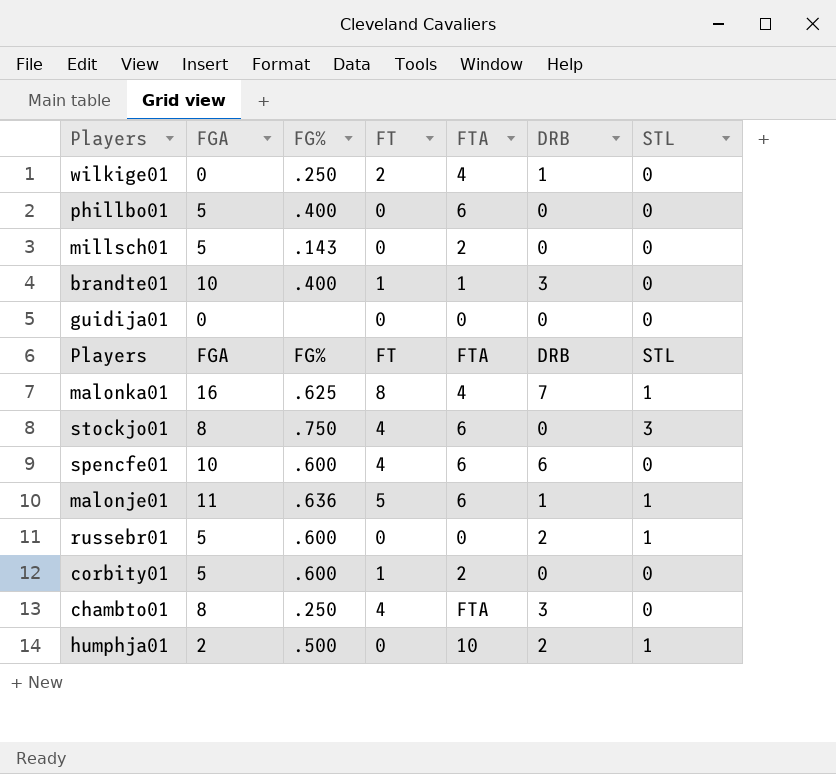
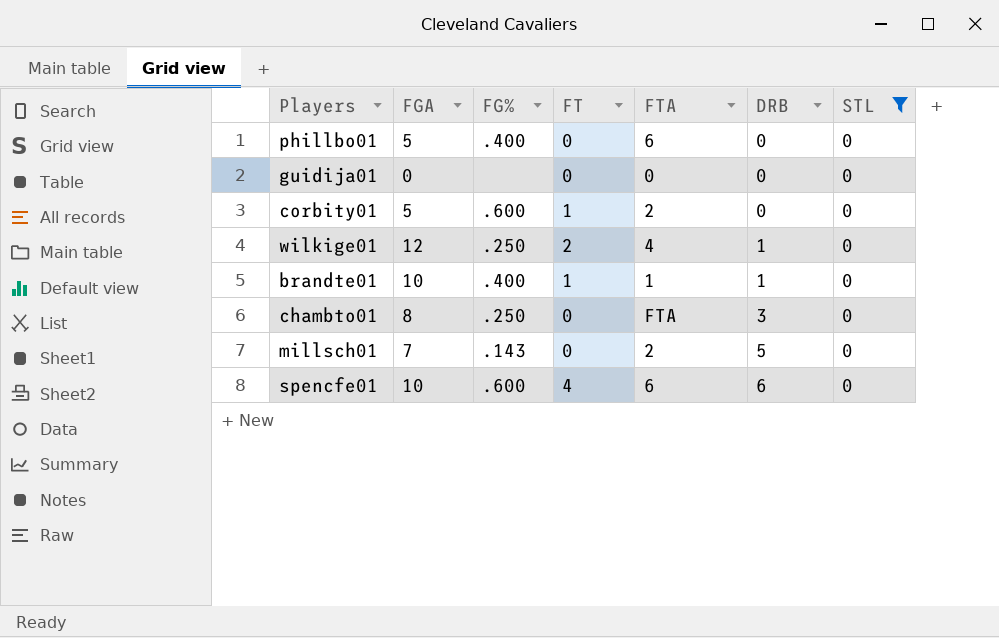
filter: none -> STL = 0
row order: none -> DRB ascending
wilkige01 | FGA: 0 -> 12
brandte01 | DRB: 3 -> 1
chambto01 | FT: 4 -> 0
millsch01 | FGA: 5 -> 7
millsch01 | DRB: 0 -> 5

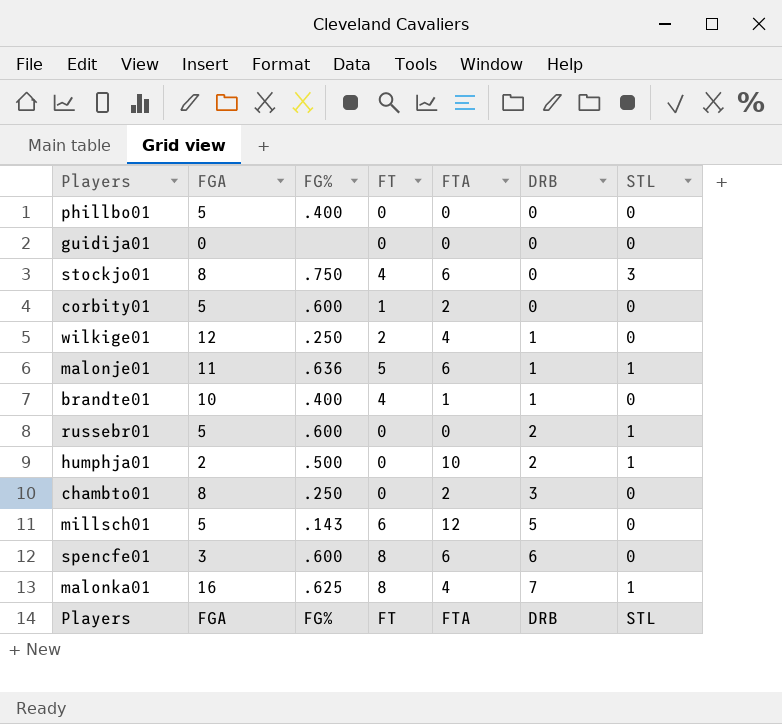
filter: STL = 0 -> none
phillbo01 | FTA: 6 -> 0
brandte01 | FT: 1 -> 4
chambto01 | FTA: FTA -> 2
millsch01 | FGA: 7 -> 5
millsch01 | FT: 0 -> 6
millsch01 | FTA: 2 -> 12
spencfe01 | FGA: 10 -> 3
spencfe01 | FT: 4 -> 8

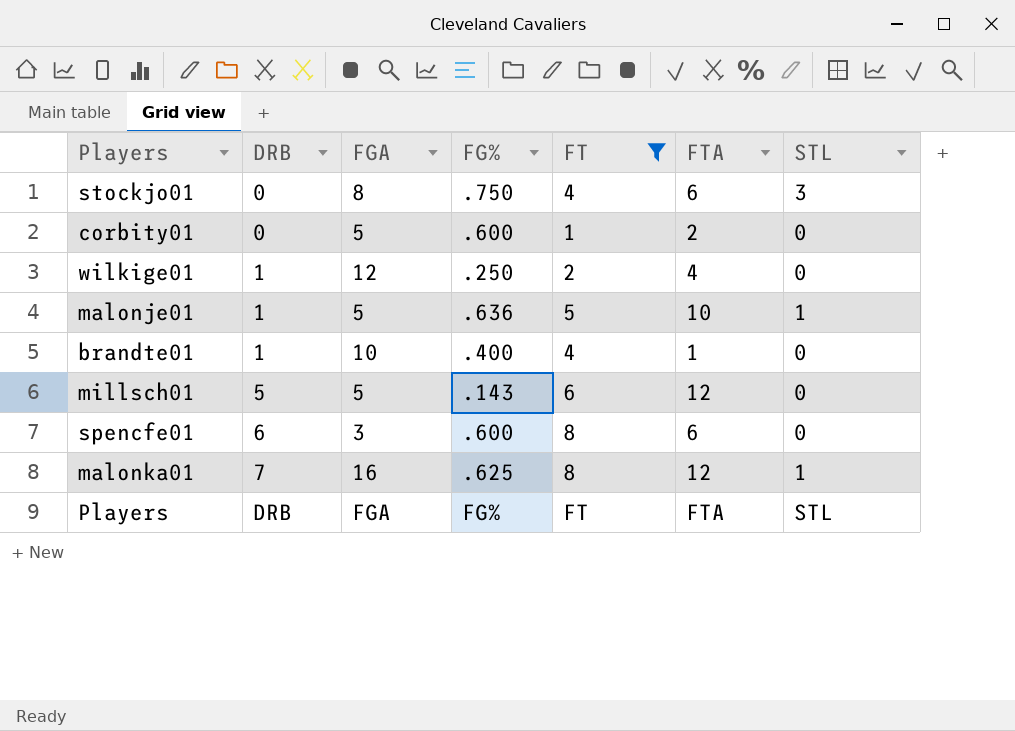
filter: none -> FT != 0
column DRB | position: 6 -> 2
malonje01 | FGA: 11 -> 5
malonje01 | FTA: 6 -> 10
malonka01 | FTA: 4 -> 12

